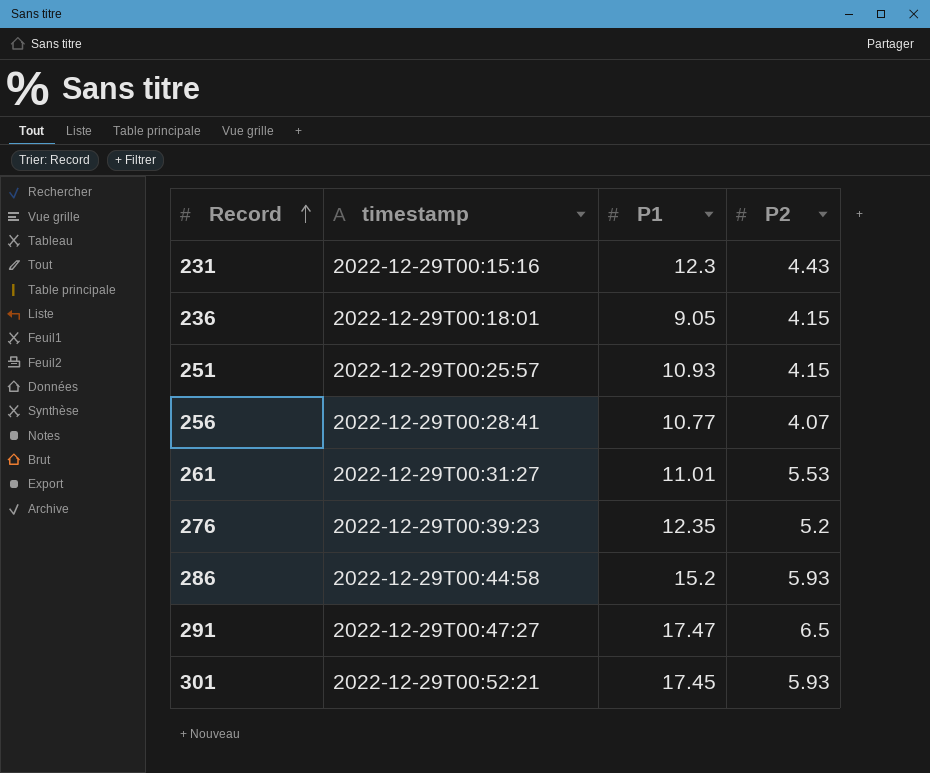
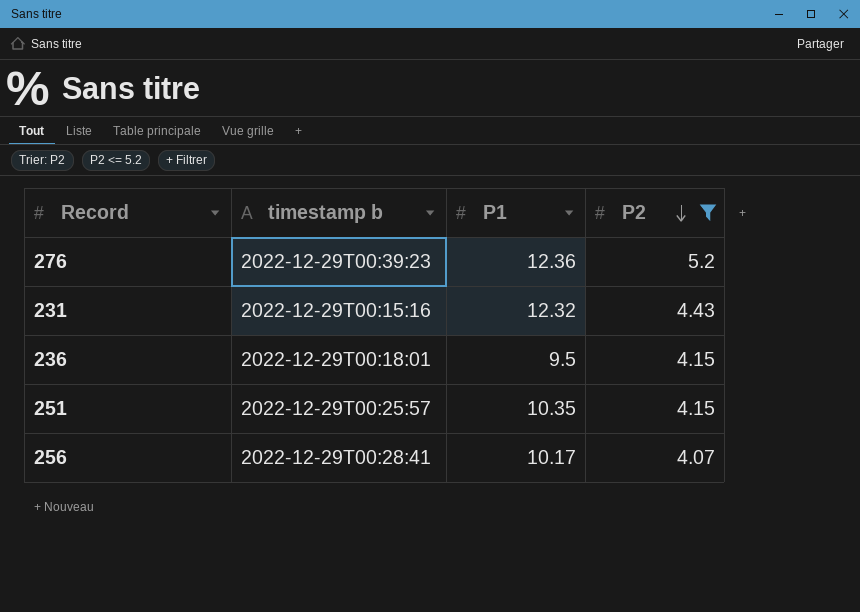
filter: none -> P2 <= 5.2
row order: Record ascending -> P2 descending
column name: timestamp -> timestamp b
276 | P1: 12.35 -> 12.36
231 | P1: 12.3 -> 12.32
236 | P1: 9.05 -> 9.5
251 | P1: 10.93 -> 10.35
256 | P1: 10.77 -> 10.17

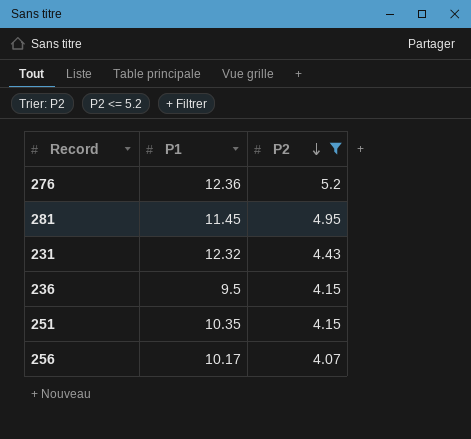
column timestamp b | position: 2 -> none
row 281: none -> 11.45 | 4.95

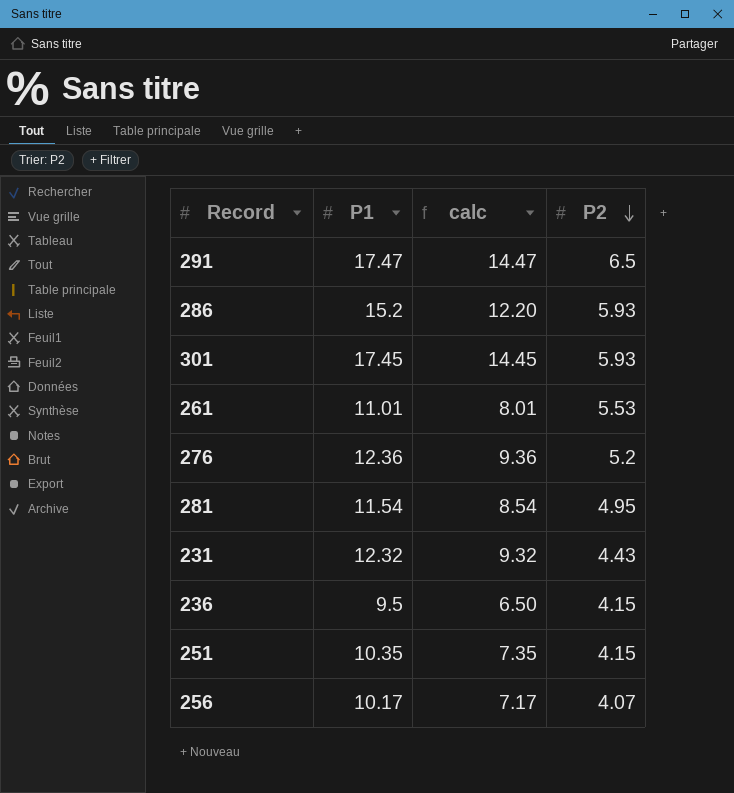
filter: P2 <= 5.2 -> none
column calc | formula: none -> [P1] - 3
281 | P1: 11.45 -> 11.54

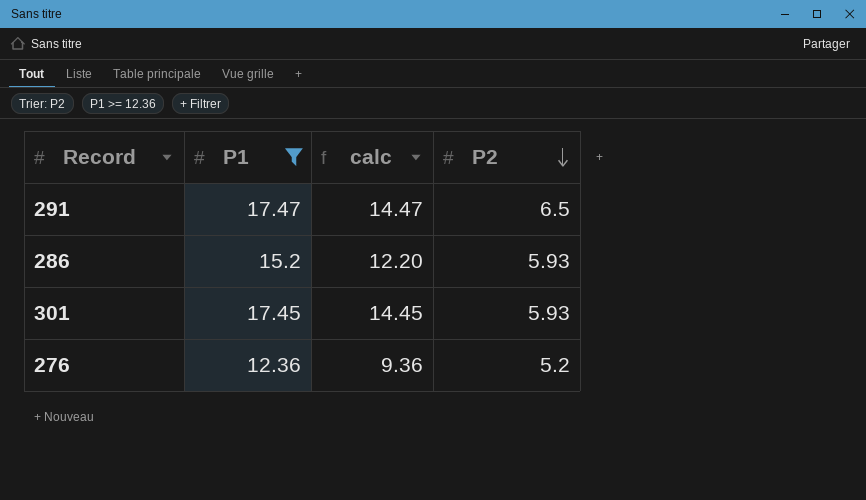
filter: none -> P1 >= 12.36

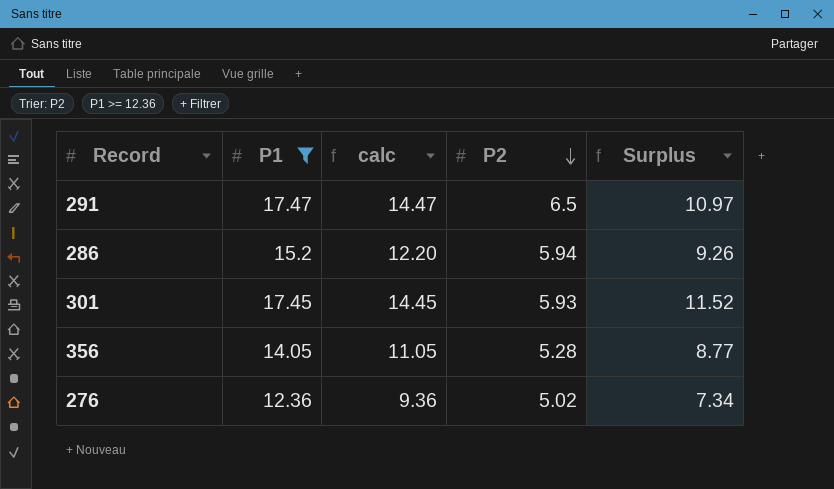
column Surplus | formula: none -> [P1] - [P2]
286 | P2: 5.93 -> 5.94
row 356: none -> 14.05 | 11.05 | 5.28 | 8.77
276 | P2: 5.2 -> 5.02

